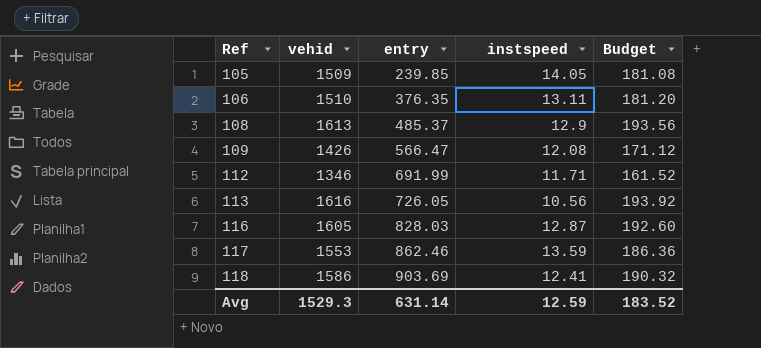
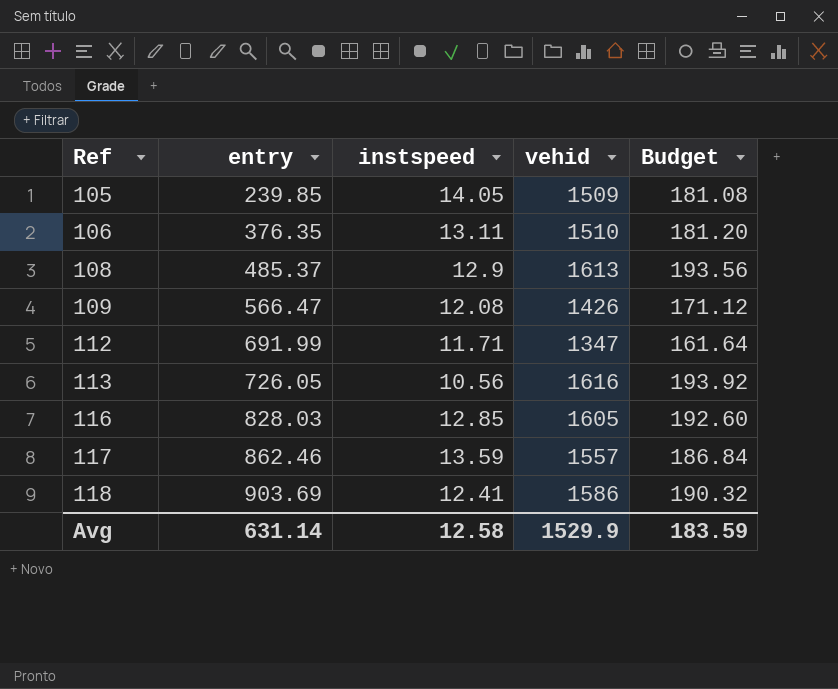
column vehid | position: 2 -> 4
112 | vehid: 1346 -> 1347
112 | Budget: 161.52 -> 161.64
116 | instspeed: 12.87 -> 12.85
117 | vehid: 1553 -> 1557
117 | Budget: 186.36 -> 186.84
Avg | instspeed: 12.59 -> 12.58
Avg | vehid: 1529.3 -> 1529.9
Avg | Budget: 183.52 -> 183.59

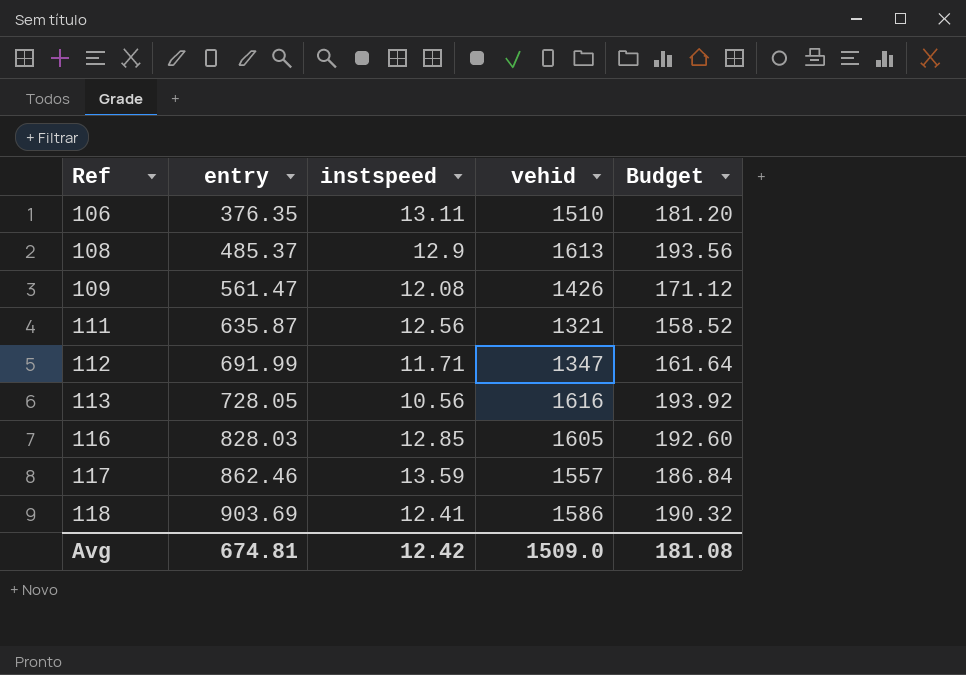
row 105: 239.85 | 14.05 | 1509 | 181.08 -> none
109 | entry: 566.47 -> 561.47
row 111: none -> 635.87 | 12.56 | 1321 | 158.52
113 | entry: 726.05 -> 728.05
Avg | entry: 631.14 -> 674.81
Avg | instspeed: 12.58 -> 12.42
Avg | vehid: 1529.9 -> 1509.0
Avg | Budget: 183.59 -> 181.08

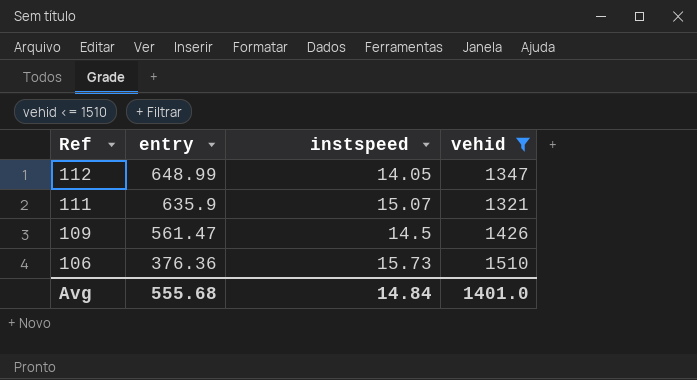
filter: none -> vehid <= 1510
row order: Ref ascending -> Ref descending
column Budget | formula: [vehid] * 0.12 -> none
112 | entry: 691.99 -> 648.99
112 | instspeed: 11.71 -> 14.05
111 | entry: 635.87 -> 635.9
111 | instspeed: 12.56 -> 15.07
109 | instspeed: 12.08 -> 14.5
106 | entry: 376.35 -> 376.36
106 | instspeed: 13.11 -> 15.73
Avg | entry: 674.81 -> 555.68
Avg | instspeed: 12.42 -> 14.84
Avg | vehid: 1509.0 -> 1401.0

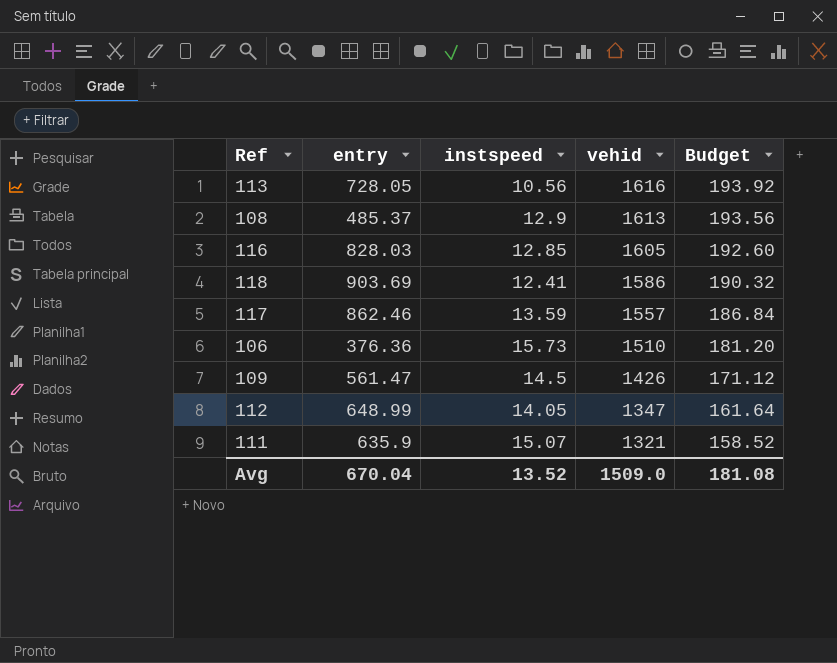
filter: vehid <= 1510 -> none
row order: Ref descending -> vehid descending
column Budget | formula: none -> [vehid] * 0.12
Avg | entry: 555.68 -> 670.04
Avg | instspeed: 14.84 -> 13.52
Avg | vehid: 1401.0 -> 1509.0

